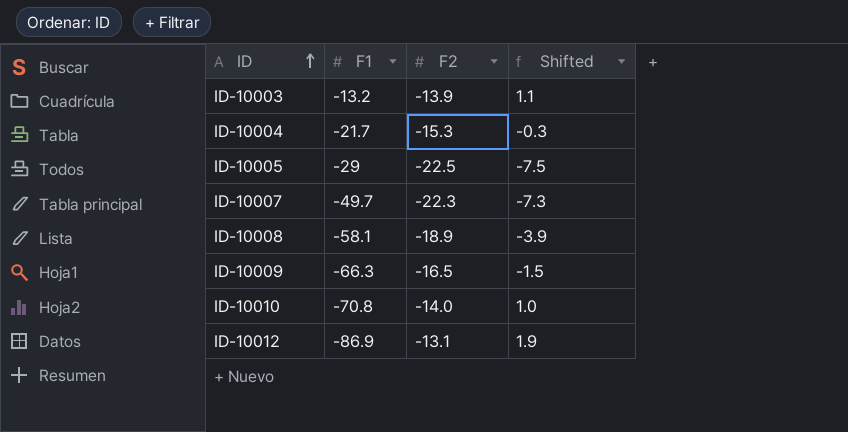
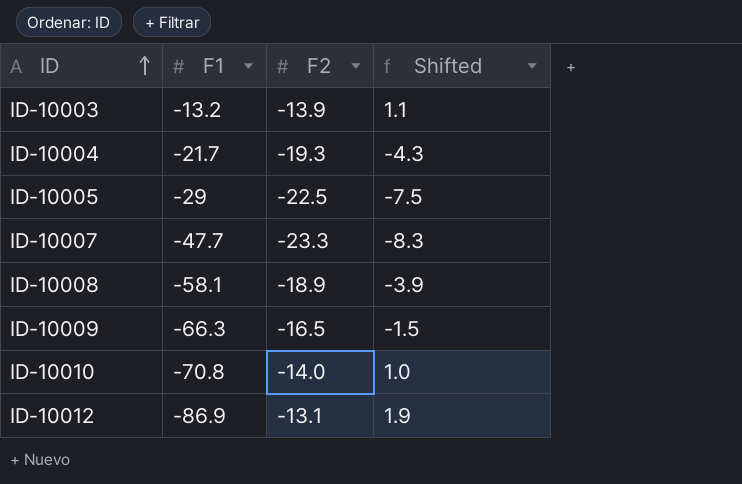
ID-10004 | F2: -15.3 -> -19.3
ID-10004 | Shifted: -0.3 -> -4.3
ID-10007 | F1: -49.7 -> -47.7
ID-10007 | F2: -22.3 -> -23.3
ID-10007 | Shifted: -7.3 -> -8.3

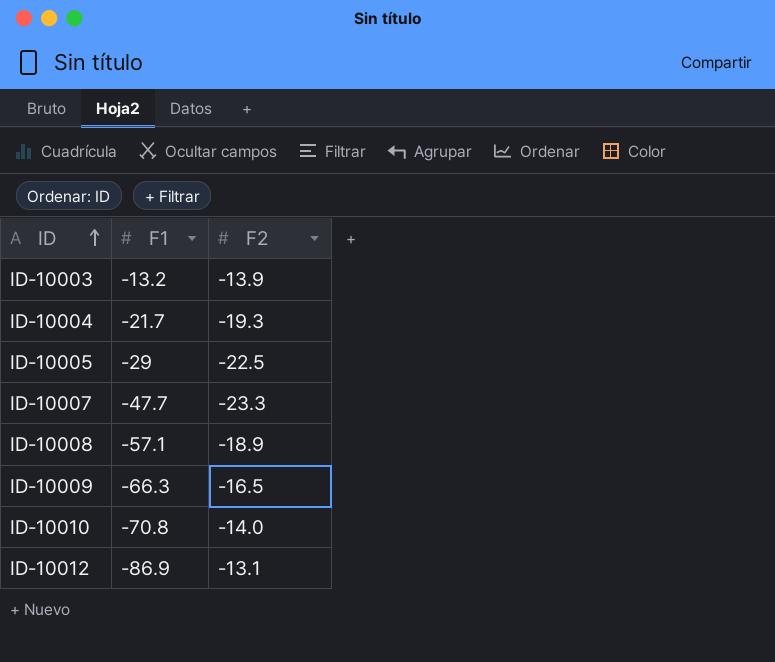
column Shifted | formula: [F2] + 15 -> none
ID-10008 | F1: -58.1 -> -57.1

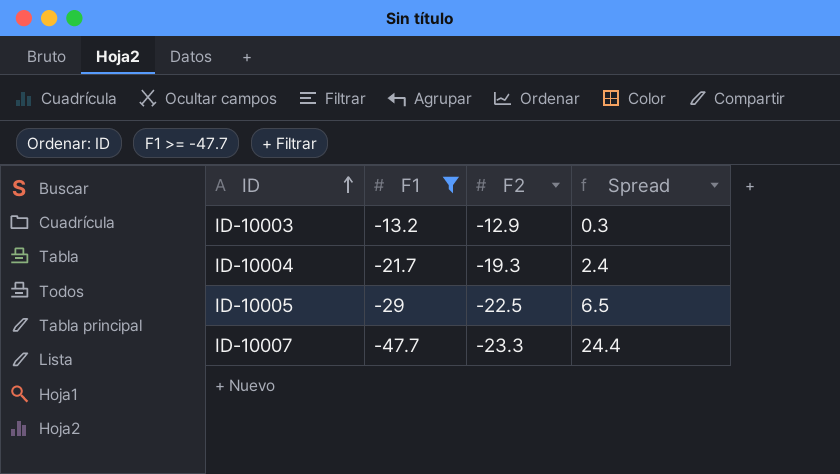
filter: none -> F1 >= -47.7
column Spread | formula: none -> [F2] - [F1]
ID-10003 | F2: -13.9 -> -12.9

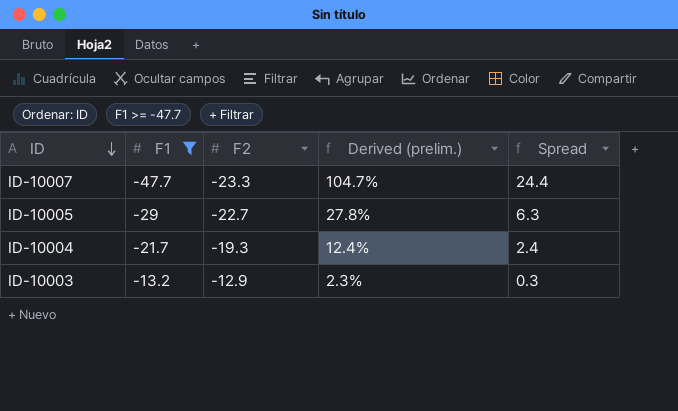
row order: ID ascending -> ID descending
column Derived (prelim.) | formula: none -> ([F1] - [F2]) / [F2]
ID-10005 | F2: -22.5 -> -22.7
ID-10005 | Spread: 6.5 -> 6.3

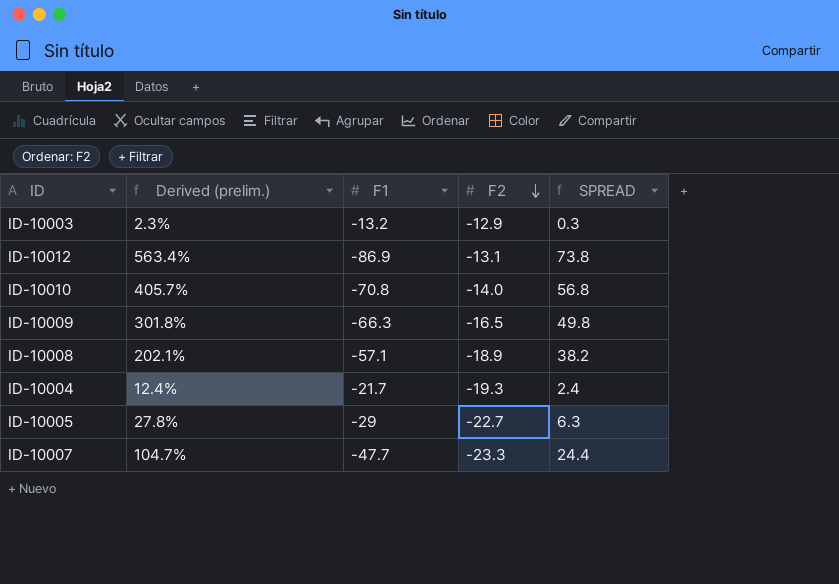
filter: F1 >= -47.7 -> none
row order: ID descending -> F2 descending
column Derived (prelim.) | position: 4 -> 2
column name: Spread -> SPREAD

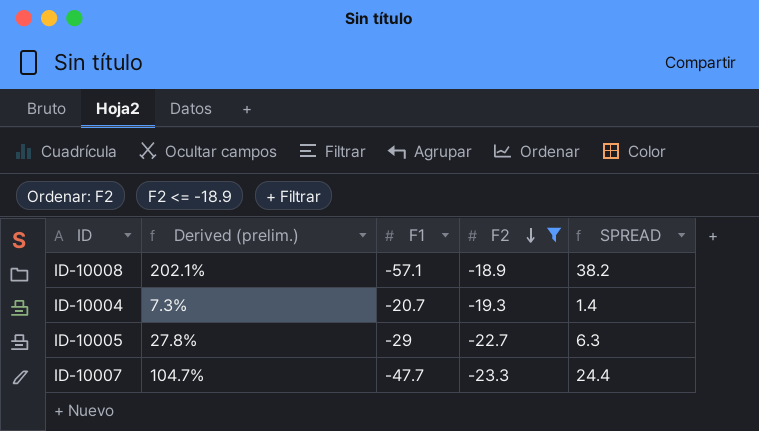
filter: none -> F2 <= -18.9
ID-10004 | Derived (prelim.): 12.4% -> 7.3%
ID-10004 | F1: -21.7 -> -20.7
ID-10004 | SPREAD: 2.4 -> 1.4

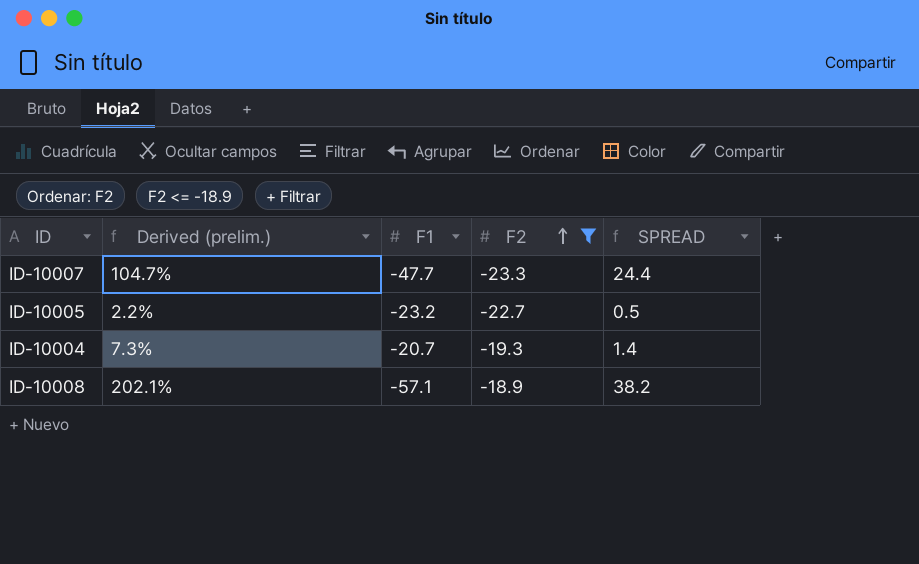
row order: F2 descending -> F2 ascending
ID-10005 | Derived (prelim.): 27.8% -> 2.2%
ID-10005 | F1: -29 -> -23.2
ID-10005 | SPREAD: 6.3 -> 0.5

